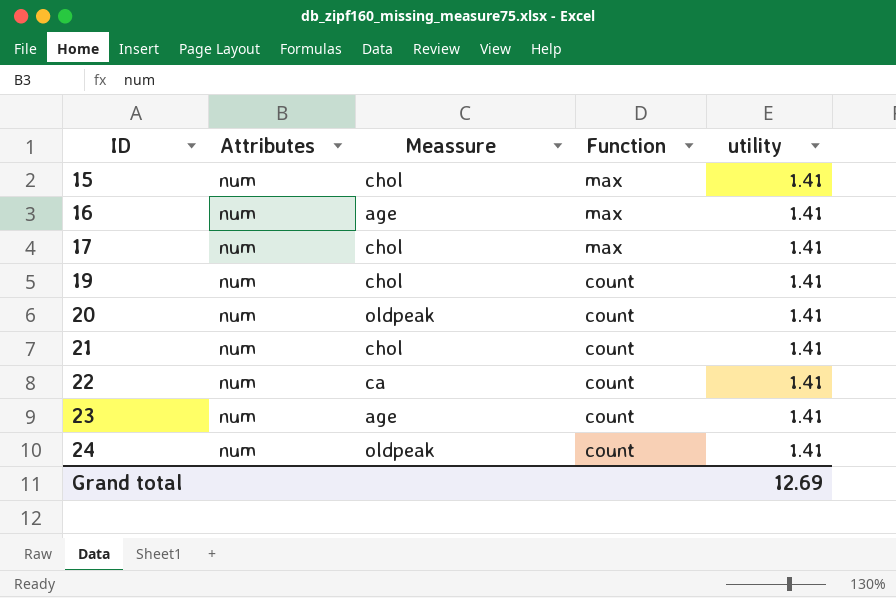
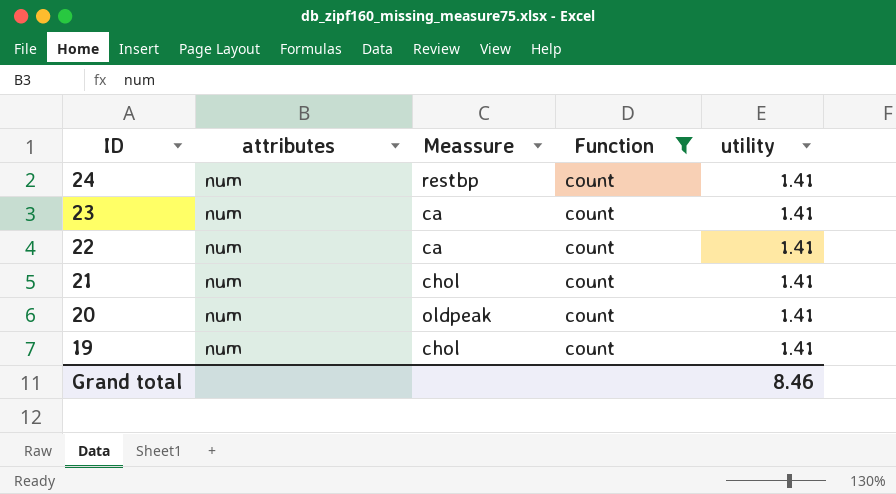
filter: none -> Function = count
row order: ID ascending -> ID descending
column name: Attributes -> attributes
24 | Meassure: oldpeak -> restbp
23 | Meassure: age -> ca
Grand total | utility: 12.69 -> 8.46

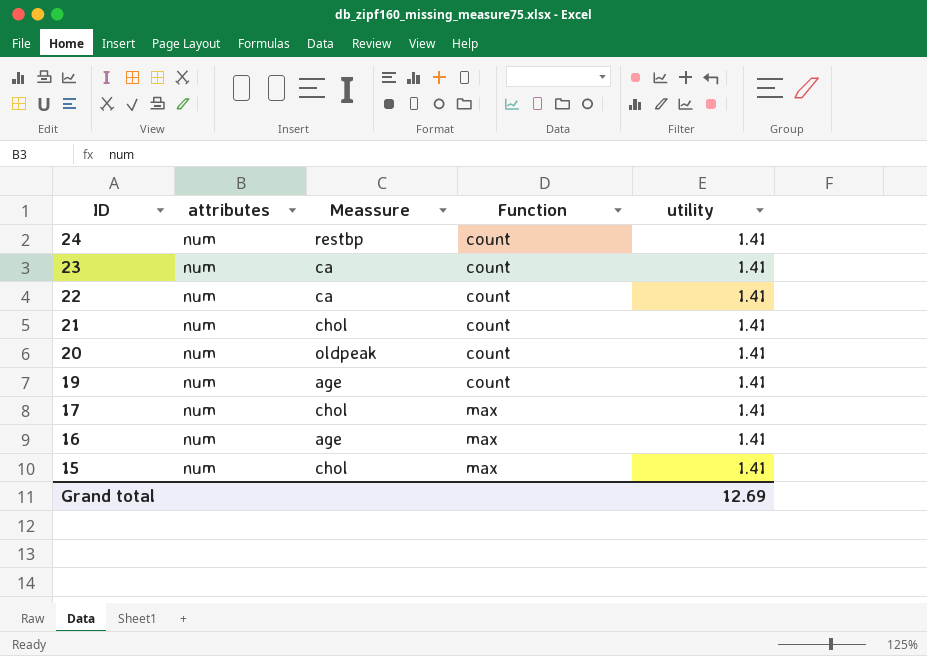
filter: Function = count -> none
19 | Meassure: chol -> age
Grand total | utility: 8.46 -> 12.69

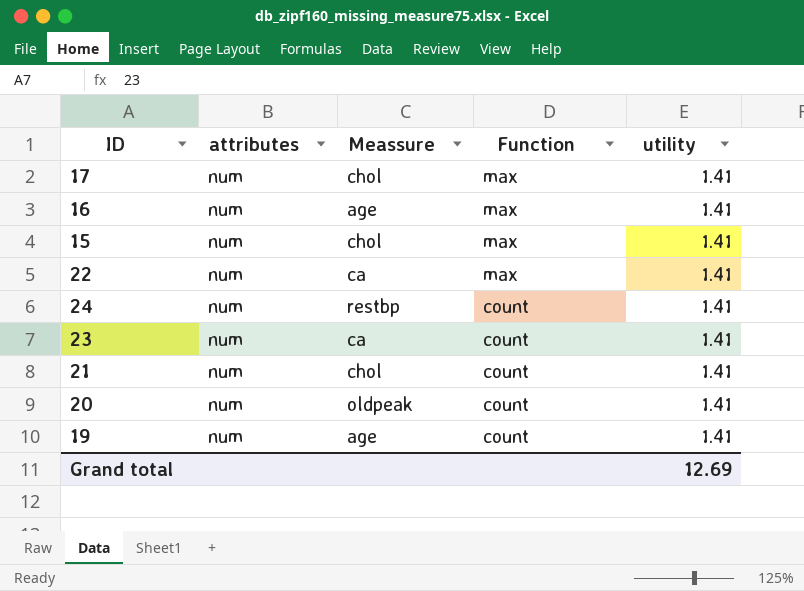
row order: ID descending -> Function descending
22 | Function: count -> max

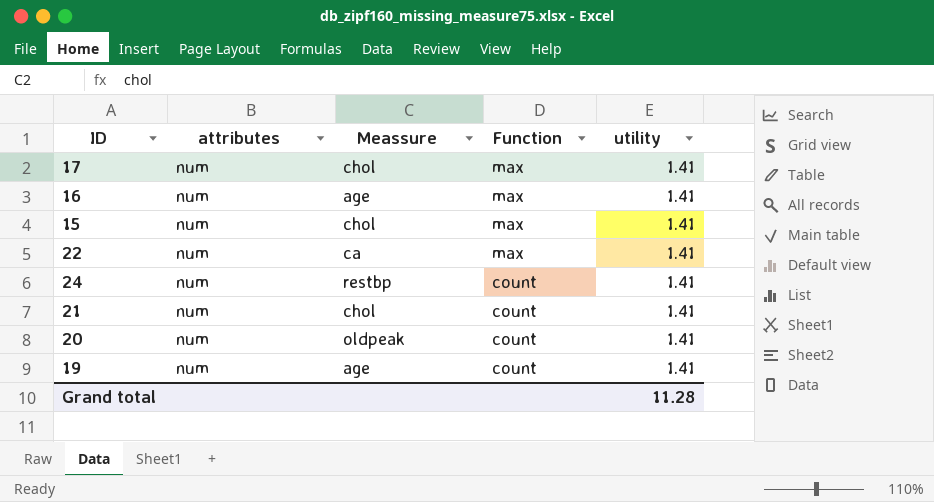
row 23: num | ca | count | 1.41 -> none
Grand total | utility: 12.69 -> 11.28

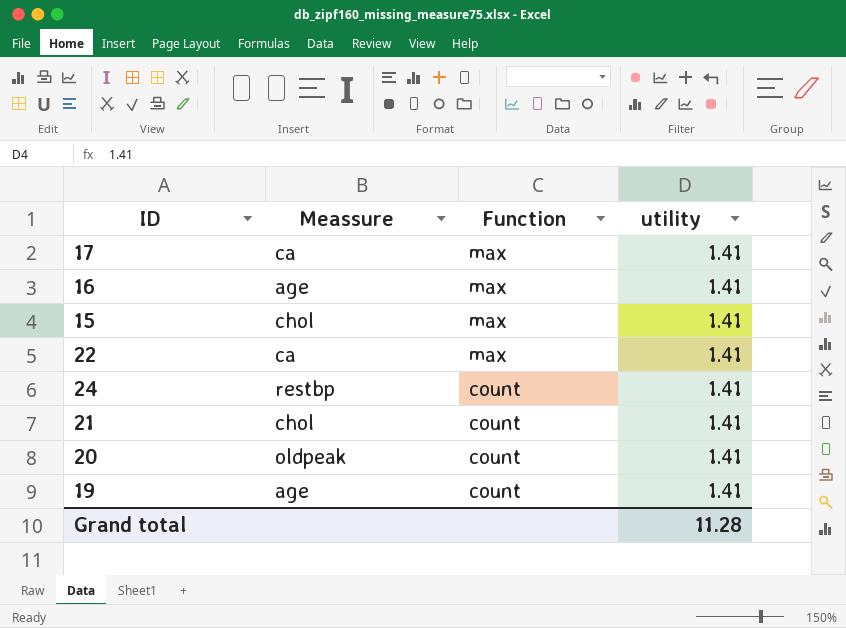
column attributes | position: 2 -> none
17 | Meassure: chol -> ca

